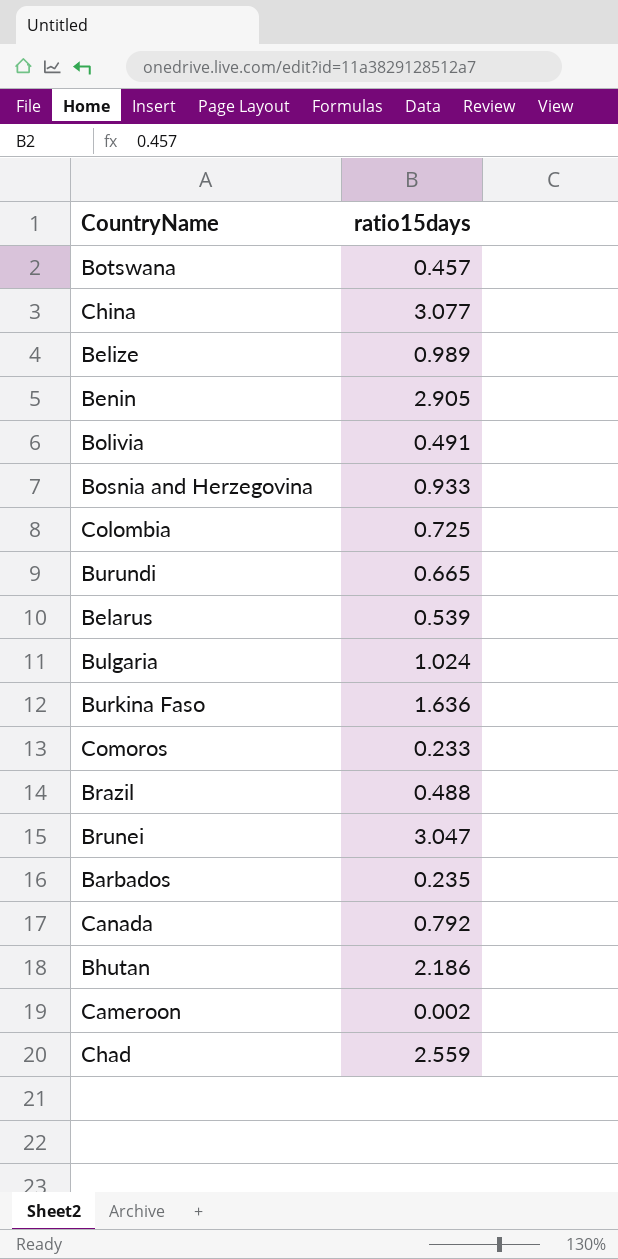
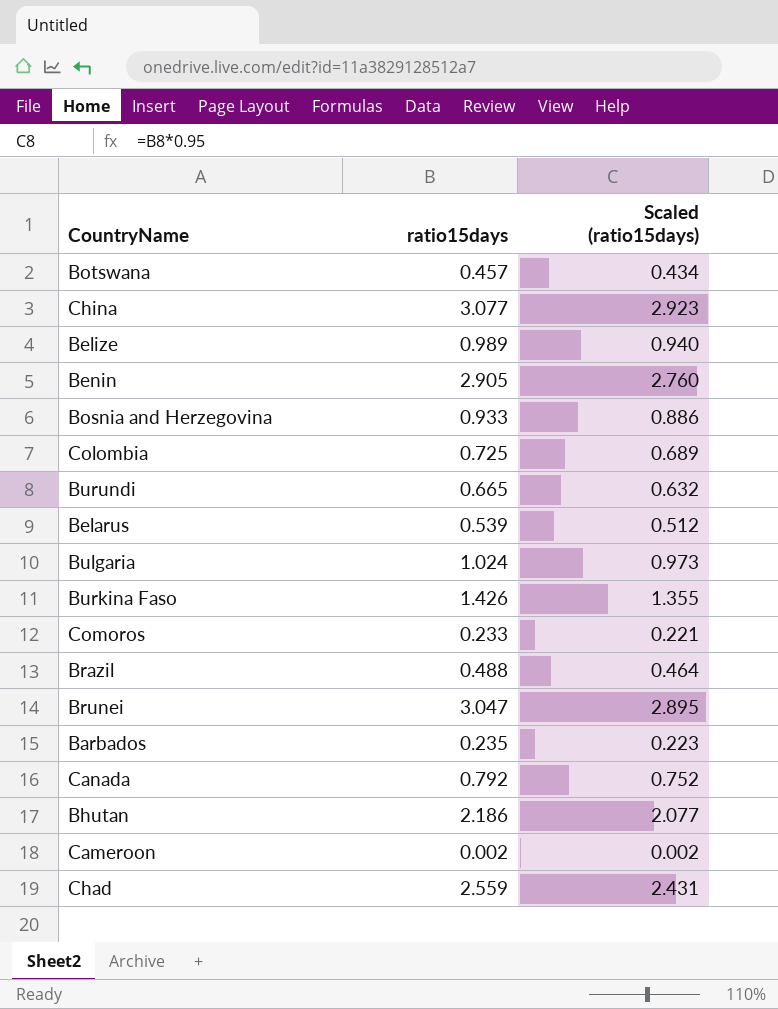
column Scaled (ratio15days) | formula: none -> [ratio15days] * 0.95
row Bolivia: 0.491 -> none
Burkina Faso | ratio15days: 1.636 -> 1.426

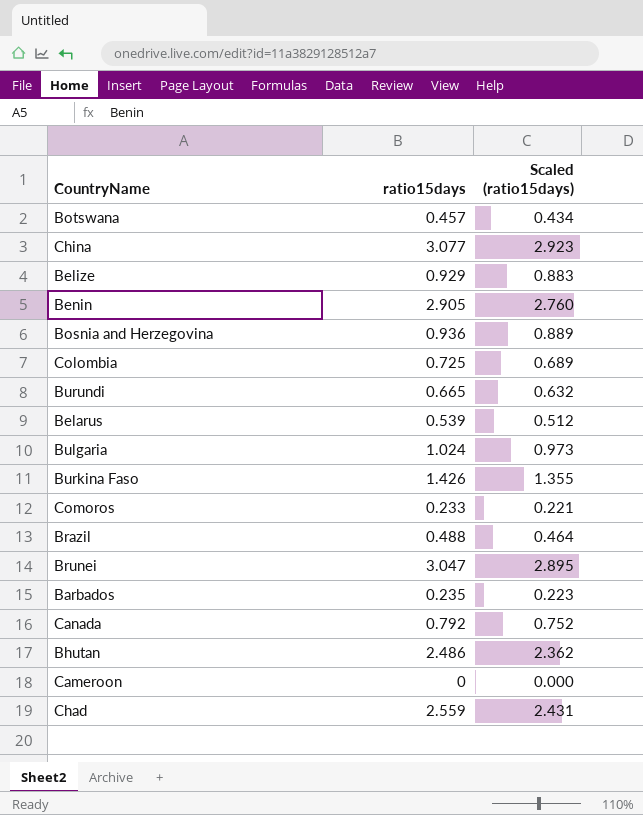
Belize | ratio15days: 0.989 -> 0.929
Belize | Scaled (ratio15days): 0.940 -> 0.883
Bosnia and Herzegovina | ratio15days: 0.933 -> 0.936
Bosnia and Herzegovina | Scaled (ratio15days): 0.886 -> 0.889
Bhutan | ratio15days: 2.186 -> 2.486
Bhutan | Scaled (ratio15days): 2.077 -> 2.362
Cameroon | ratio15days: 0.002 -> 0
Cameroon | Scaled (ratio15days): 0.002 -> 0.000

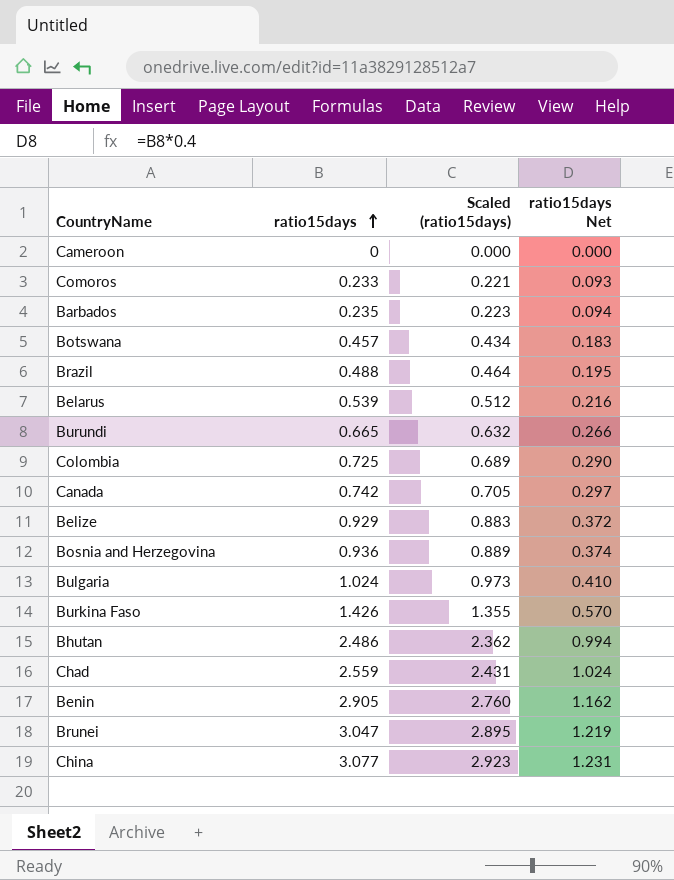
row order: none -> ratio15days ascending
column ratio15days Net | formula: none -> [ratio15days] * 0.4
Canada | ratio15days: 0.792 -> 0.742
Canada | Scaled (ratio15days): 0.752 -> 0.705

